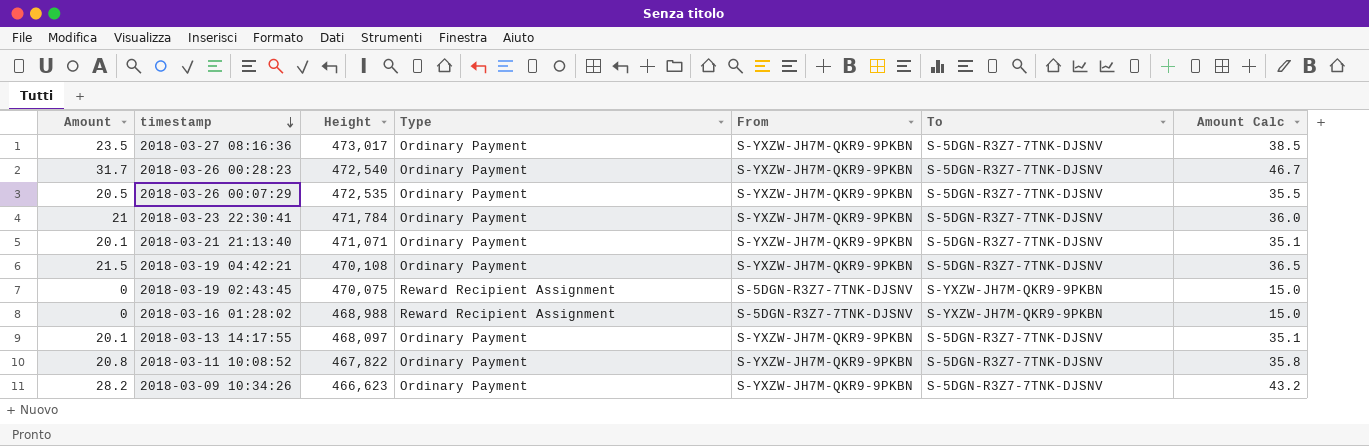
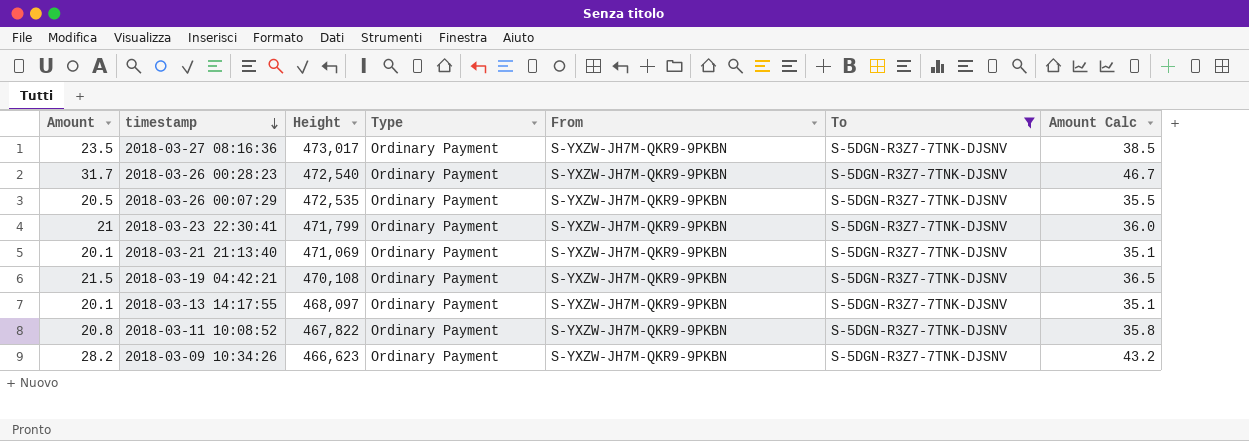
filter: none -> To = S-5DGN-R3Z7-7TNK-DJSNV
2018-03-23 22:30:41 | Height: 471,784 -> 471,799
2018-03-21 21:13:40 | Height: 471,071 -> 471,069

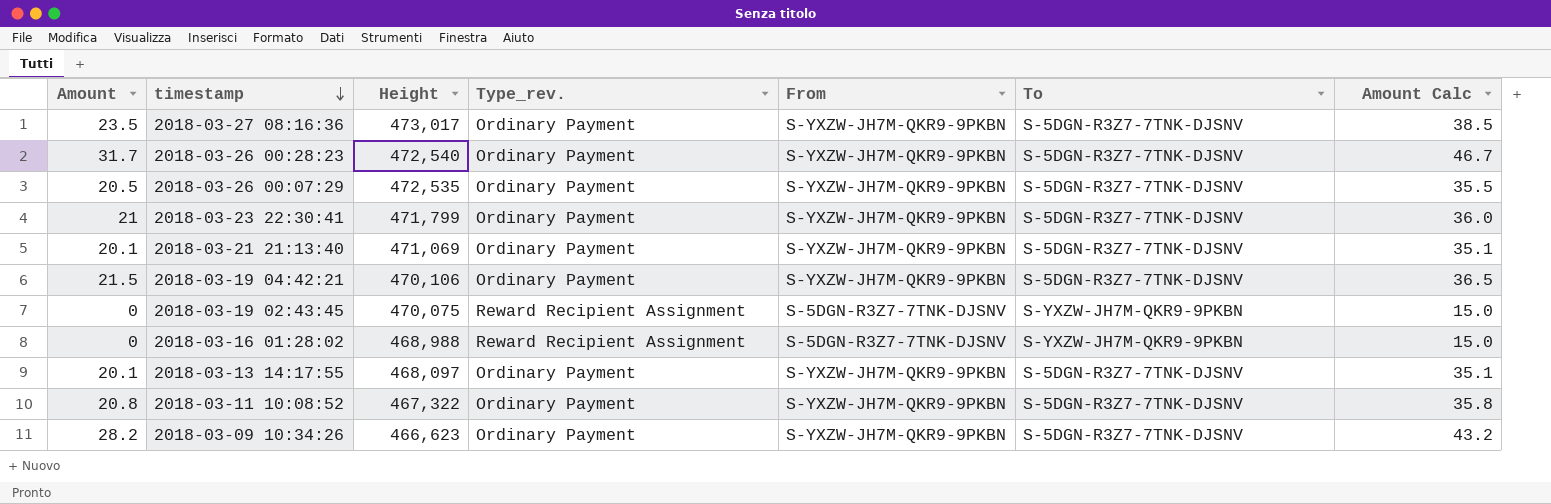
filter: To = S-5DGN-R3Z7-7TNK-DJSNV -> none
column name: Type -> Type_rev.
2018-03-19 04:42:21 | Height: 470,108 -> 470,106
2018-03-11 10:08:52 | Height: 467,822 -> 467,322

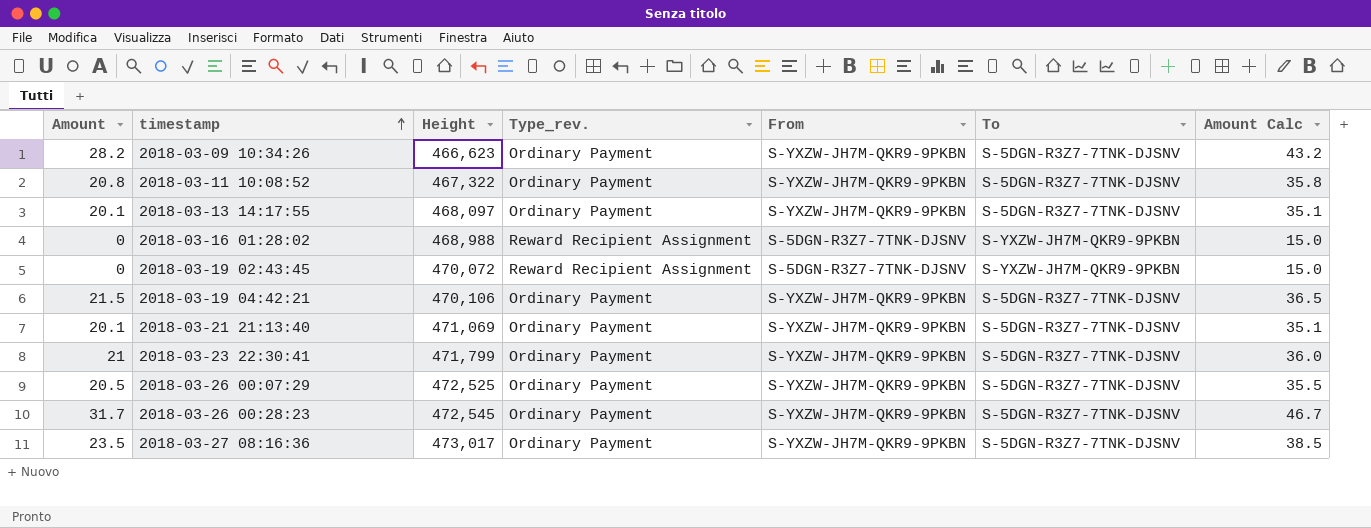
row order: timestamp descending -> timestamp ascending
2018-03-19 02:43:45 | Height: 470,075 -> 470,072
2018-03-26 00:07:29 | Height: 472,535 -> 472,525
2018-03-26 00:28:23 | Height: 472,540 -> 472,545

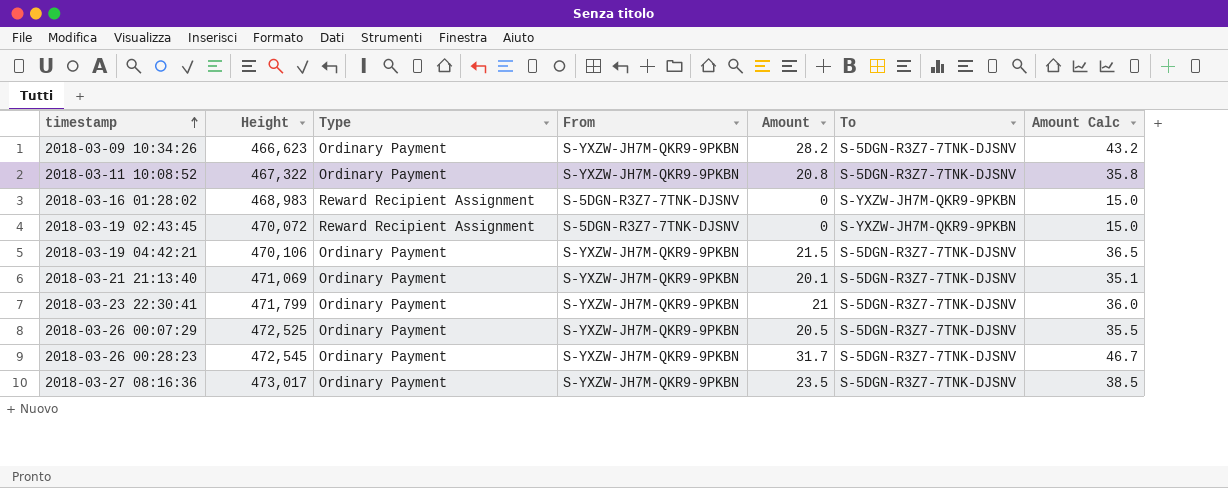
column name: Type_rev. -> Type
column Amount | position: 1 -> 5
row 2018-03-13 14:17:55: 20.1 | 468,097 | Ordinary Payment | S-YXZW-JH7M-QKR9-9PKBN | S-5DGN-R3Z7-7TNK-DJSNV | 35.1 -> none
2018-03-16 01:28:02 | Height: 468,988 -> 468,983

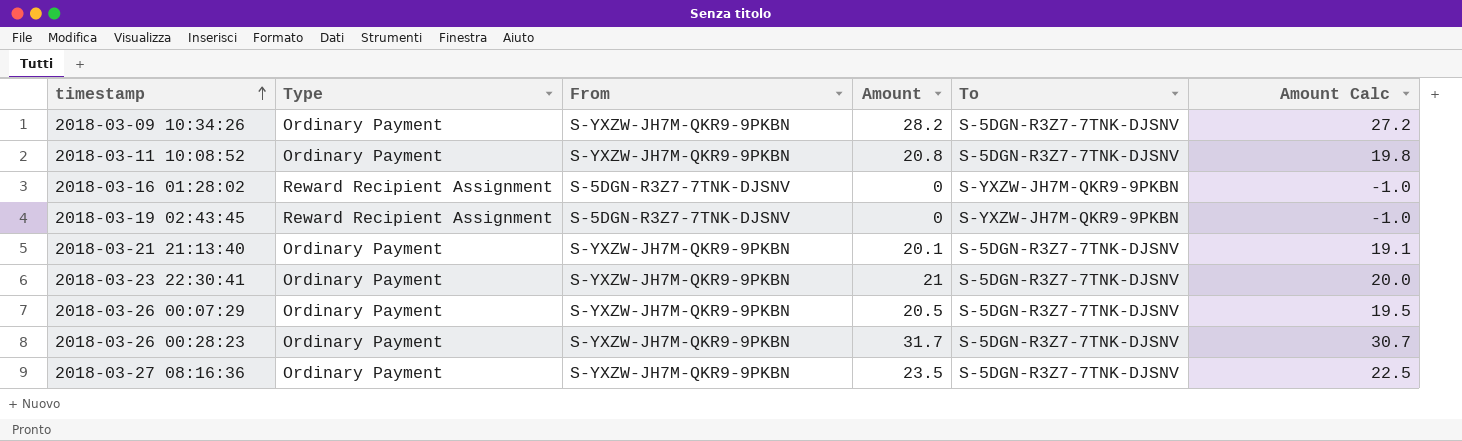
column Height | position: 2 -> none
column Amount Calc | formula: [Amount] + 15 -> [Amount] - 1
row 2018-03-19 04:42:21: 470,106 | Ordinary Payment | S-YXZW-JH7M-QKR9-9PKBN | 21.5 | S-5DGN-R3Z7-7TNK-DJSNV | 36.5 -> none

